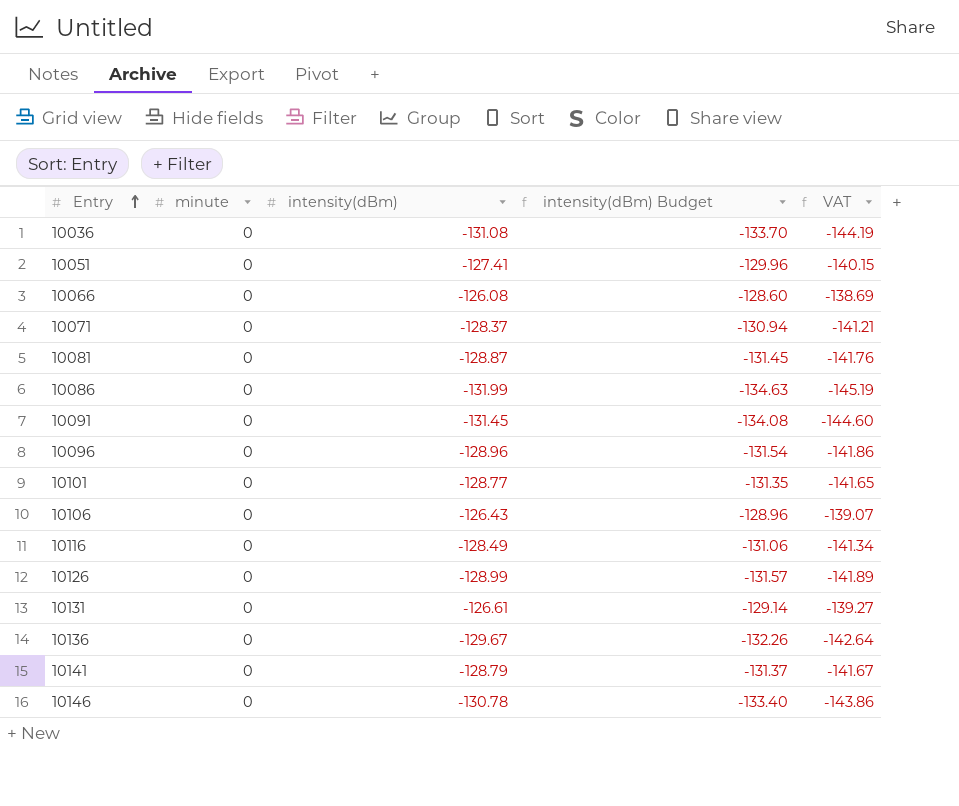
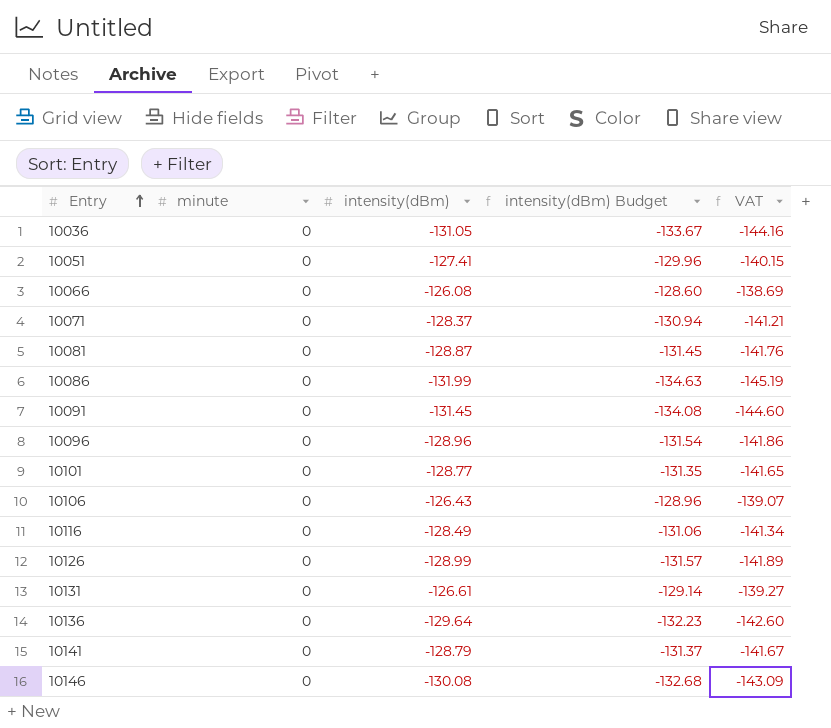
10036 | intensity(dBm): -131.08 -> -131.05
10036 | intensity(dBm) Budget: -133.70 -> -133.67
10036 | VAT: -144.19 -> -144.16
10136 | intensity(dBm): -129.67 -> -129.64
10136 | intensity(dBm) Budget: -132.26 -> -132.23
10136 | VAT: -142.64 -> -142.60
10146 | intensity(dBm): -130.78 -> -130.08
10146 | intensity(dBm) Budget: -133.40 -> -132.68
10146 | VAT: -143.86 -> -143.09

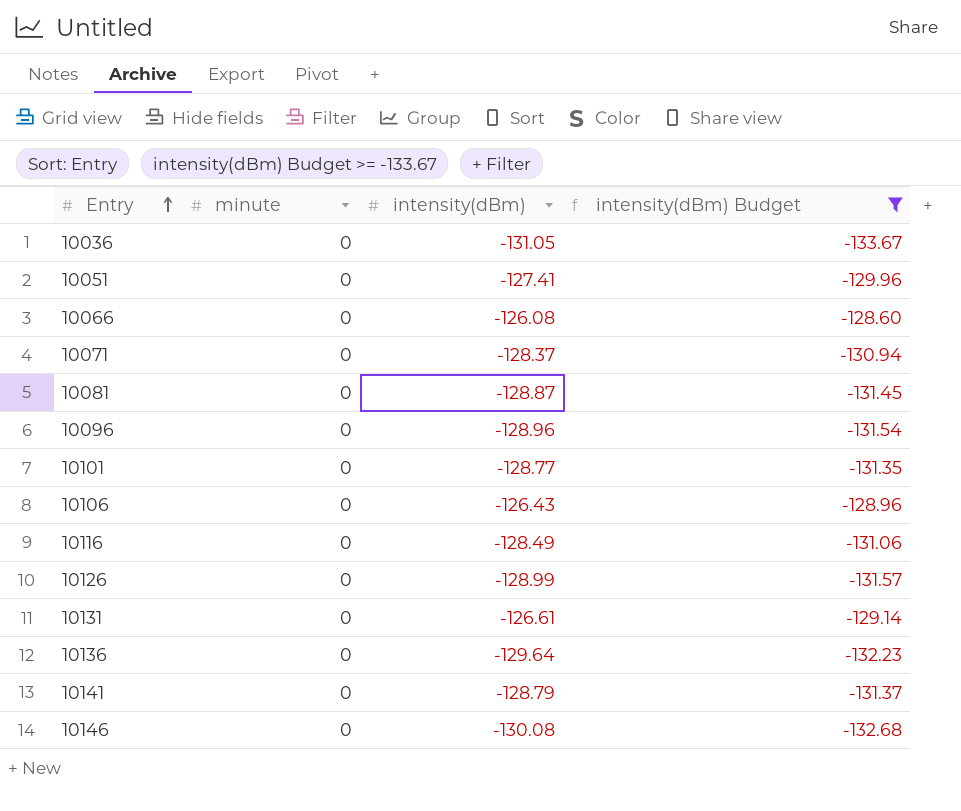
filter: none -> intensity(dBm) Budget >= -133.67
column VAT | formula: [intensity(dBm)] * 1.1 -> none

